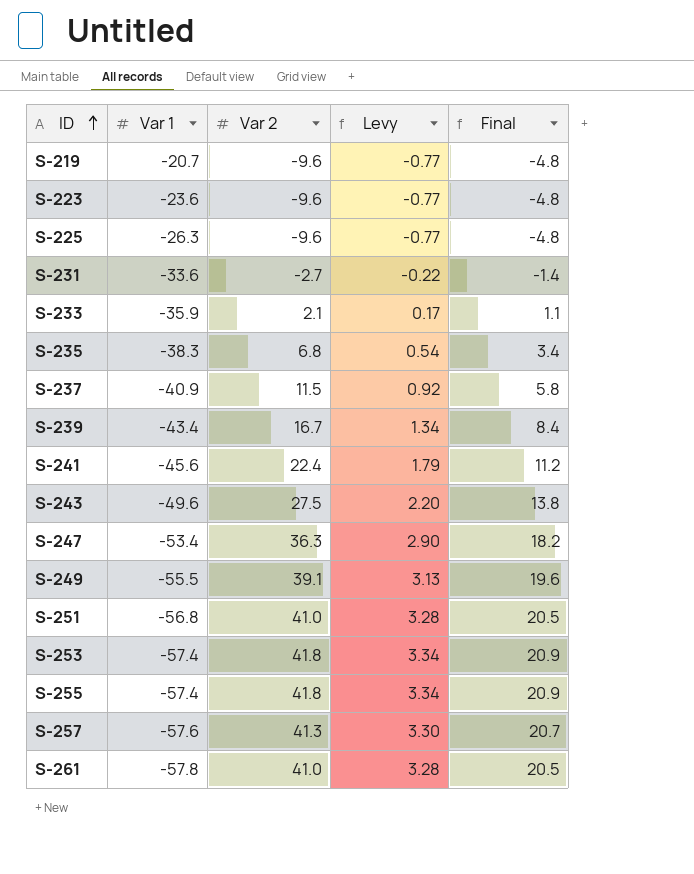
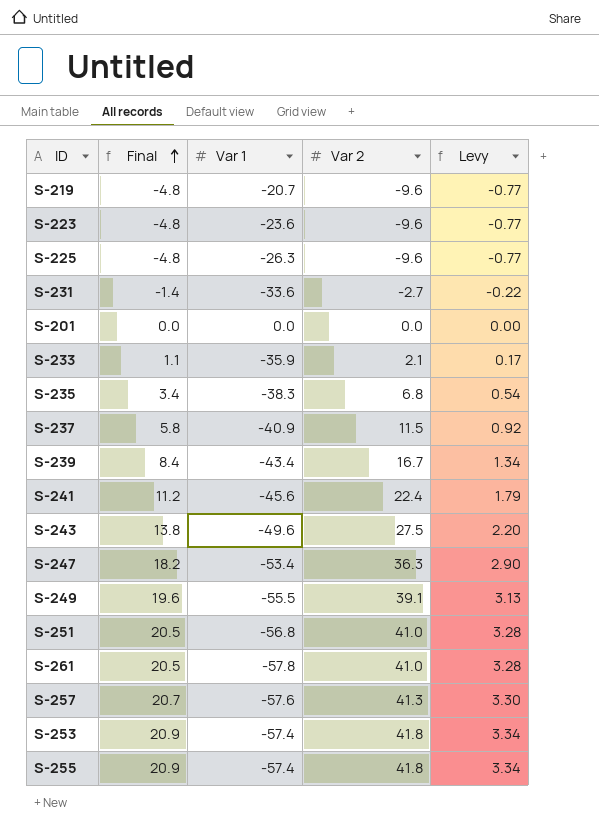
row order: ID ascending -> Final ascending
column Final | position: 5 -> 2
row S-201: none -> 0.0 | 0.0 | 0.0 | 0.00

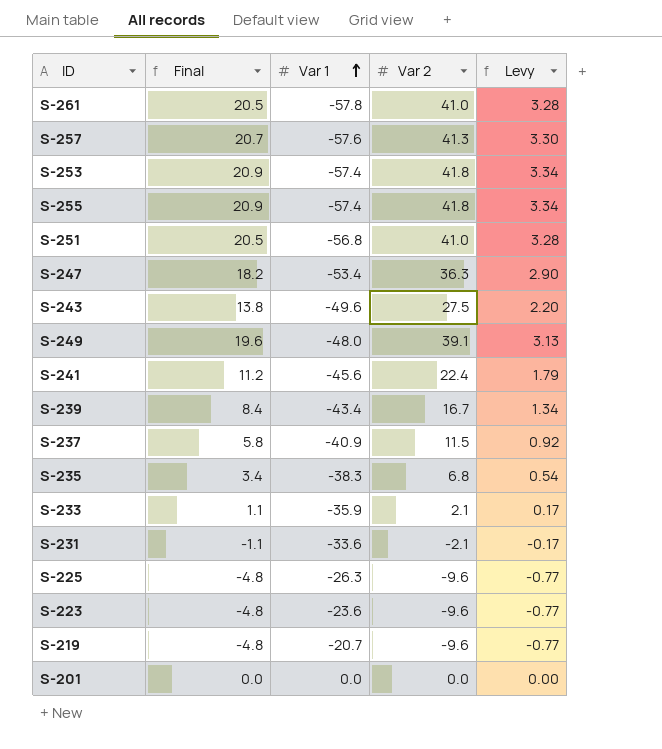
row order: Final ascending -> Var 1 ascending
S-249 | Var 1: -55.5 -> -48.0
S-231 | Final: -1.4 -> -1.1
S-231 | Var 2: -2.7 -> -2.1
S-231 | Levy: -0.22 -> -0.17

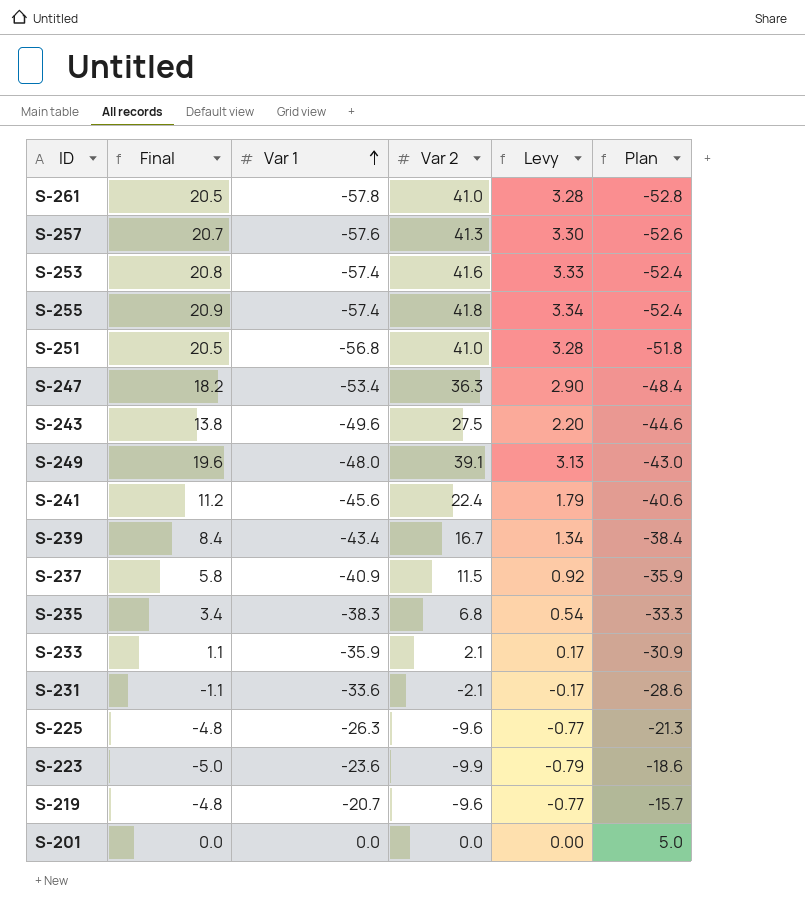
column Plan | formula: none -> [Var 1] + 5
S-253 | Final: 20.9 -> 20.8
S-253 | Var 2: 41.8 -> 41.6
S-253 | Levy: 3.34 -> 3.33
S-223 | Final: -4.8 -> -5.0
S-223 | Var 2: -9.6 -> -9.9
S-223 | Levy: -0.77 -> -0.79

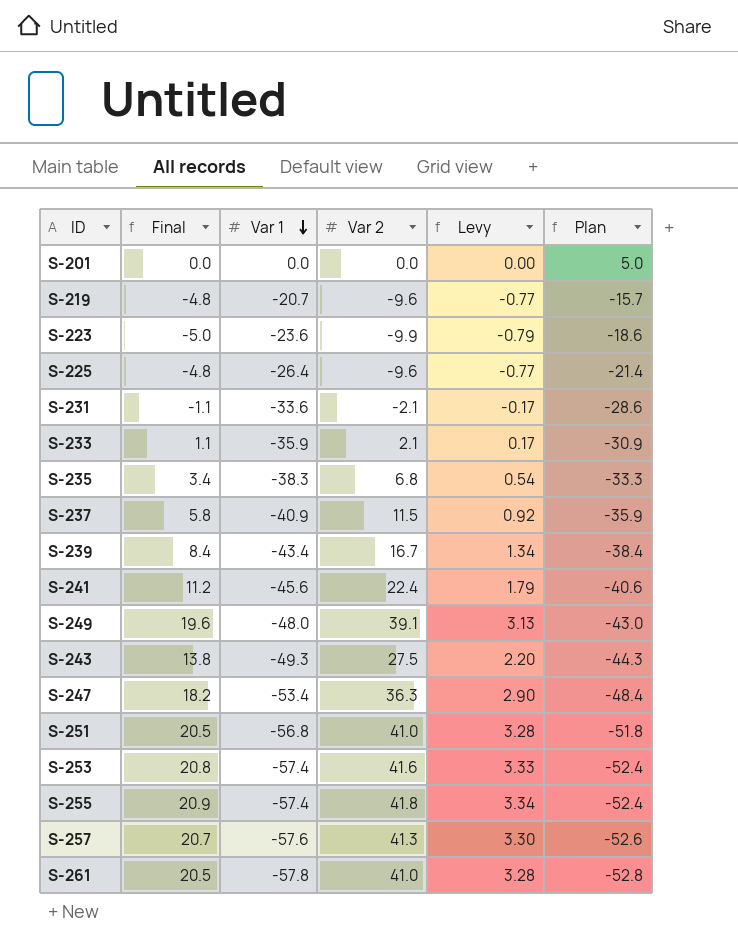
row order: Var 1 ascending -> Var 1 descending
S-225 | Var 1: -26.3 -> -26.4
S-225 | Plan: -21.3 -> -21.4
S-243 | Var 1: -49.6 -> -49.3
S-243 | Plan: -44.6 -> -44.3

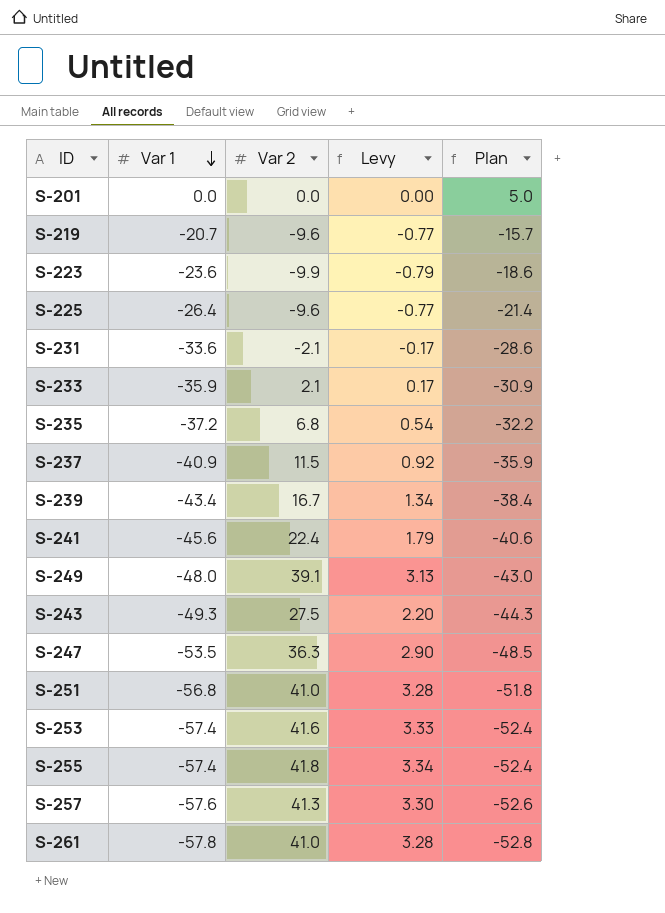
column Final | formula: [Var 2] * 0.5 -> none
S-235 | Var 1: -38.3 -> -37.2
S-235 | Plan: -33.3 -> -32.2
S-247 | Var 1: -53.4 -> -53.5
S-247 | Plan: -48.4 -> -48.5

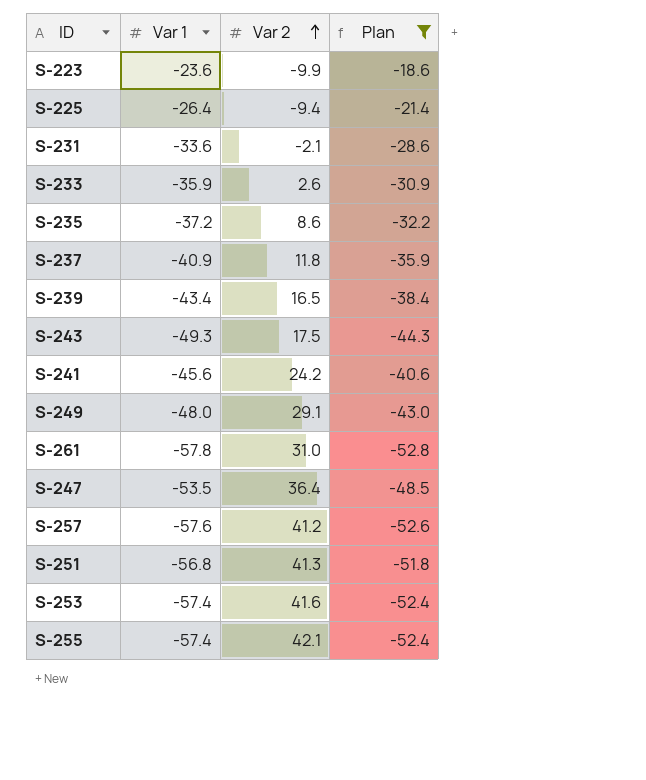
filter: none -> Plan <= -18.6
row order: Var 1 descending -> Var 2 ascending
column Levy | formula: [Var 2] * 0.08 -> none
S-225 | Var 2: -9.6 -> -9.4
S-233 | Var 2: 2.1 -> 2.6
S-235 | Var 2: 6.8 -> 8.6
S-237 | Var 2: 11.5 -> 11.8
S-239 | Var 2: 16.7 -> 16.5
S-243 | Var 2: 27.5 -> 17.5
S-241 | Var 2: 22.4 -> 24.2
S-249 | Var 2: 39.1 -> 29.1
S-261 | Var 2: 41.0 -> 31.0
S-247 | Var 2: 36.3 -> 36.4
S-257 | Var 2: 41.3 -> 41.2
S-251 | Var 2: 41.0 -> 41.3
S-255 | Var 2: 41.8 -> 42.1

